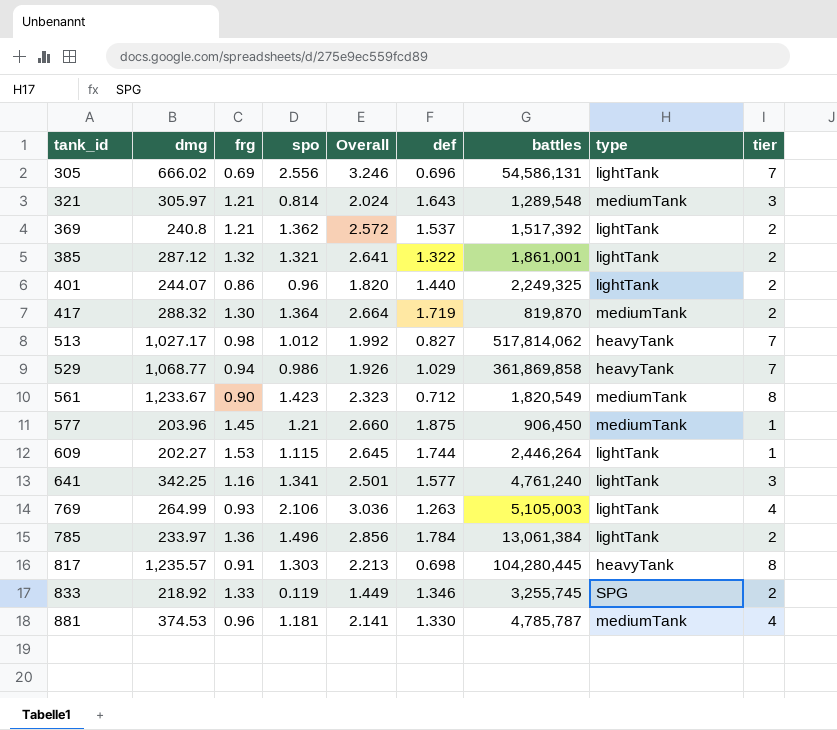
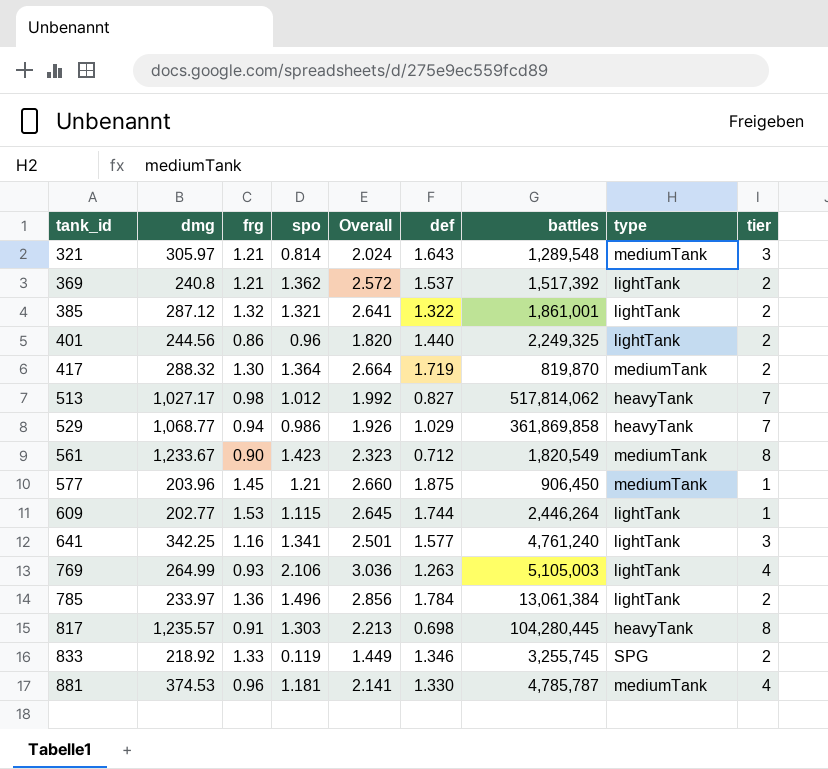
row 305: 666.02 | 0.69 | 2.556 | 3.246 | 0.696 | 54,586,131 | lightTank | 7 -> none
401 | dmg: 244.07 -> 244.56
609 | dmg: 202.27 -> 202.77

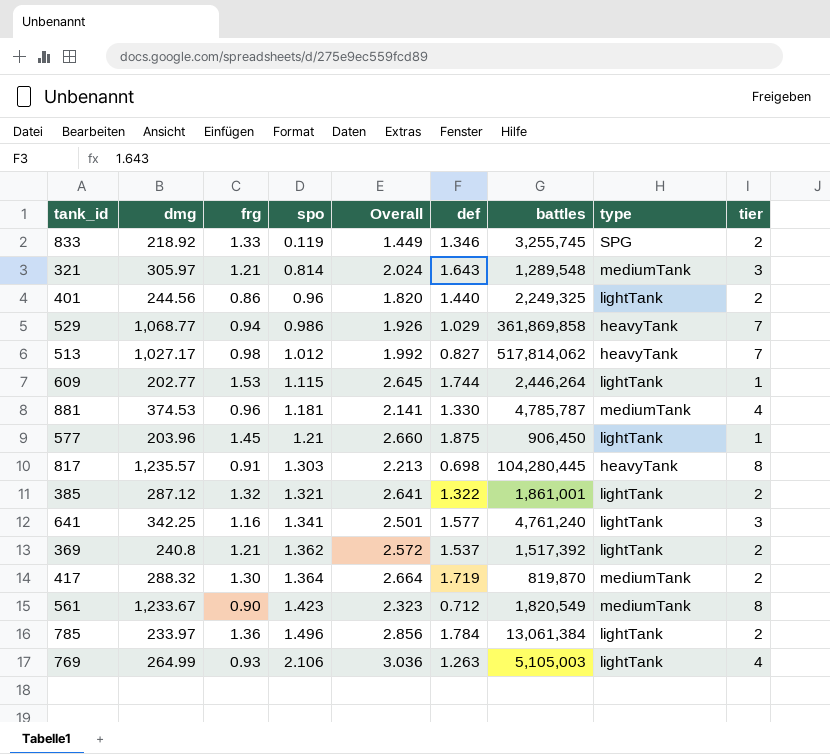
row order: tank_id ascending -> spo ascending
577 | type: mediumTank -> lightTank

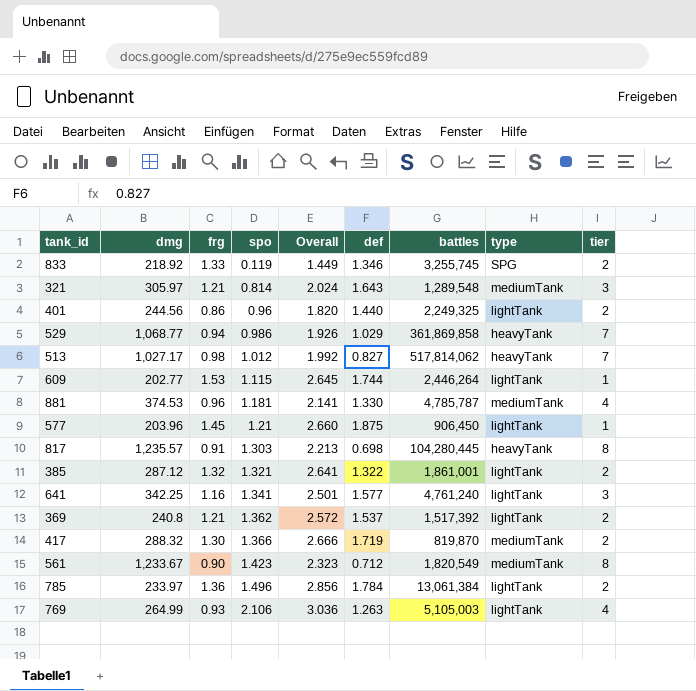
417 | spo: 1.364 -> 1.366
417 | Overall: 2.664 -> 2.666

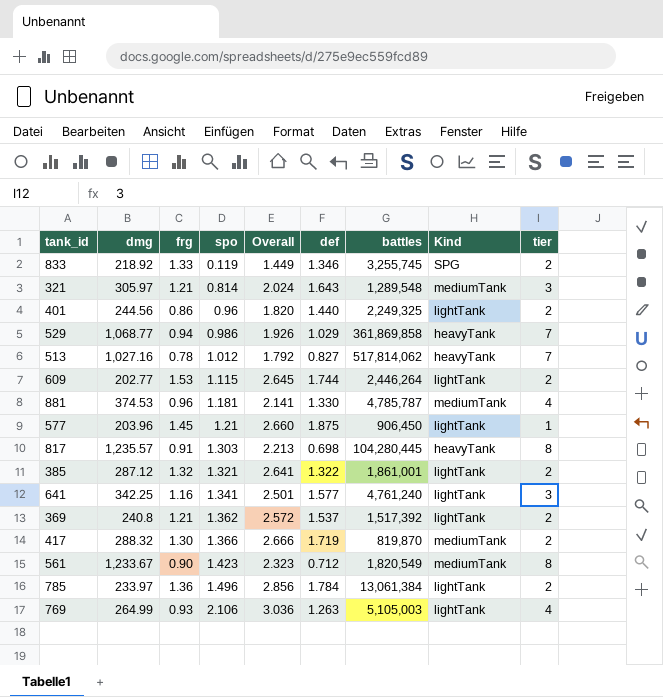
column name: type -> Kind
513 | dmg: 1,027.17 -> 1,027.16
513 | frg: 0.98 -> 0.78
513 | Overall: 1.992 -> 1.792
609 | tier: 1 -> 2

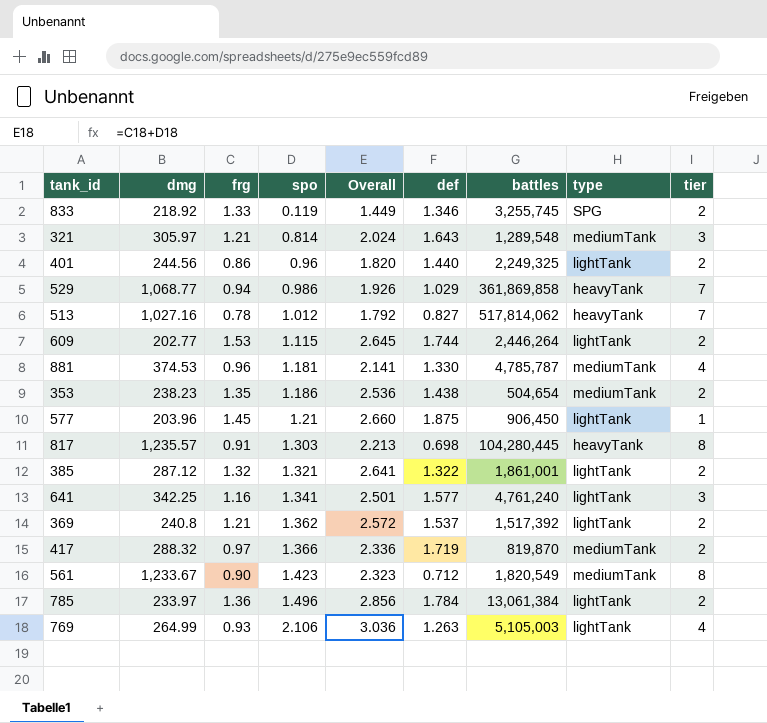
column name: Kind -> type
row 353: none -> 238.23 | 1.35 | 1.186 | 2.536 | 1.438 | 504,654 | mediumTank | 2
417 | frg: 1.30 -> 0.97
417 | Overall: 2.666 -> 2.336

